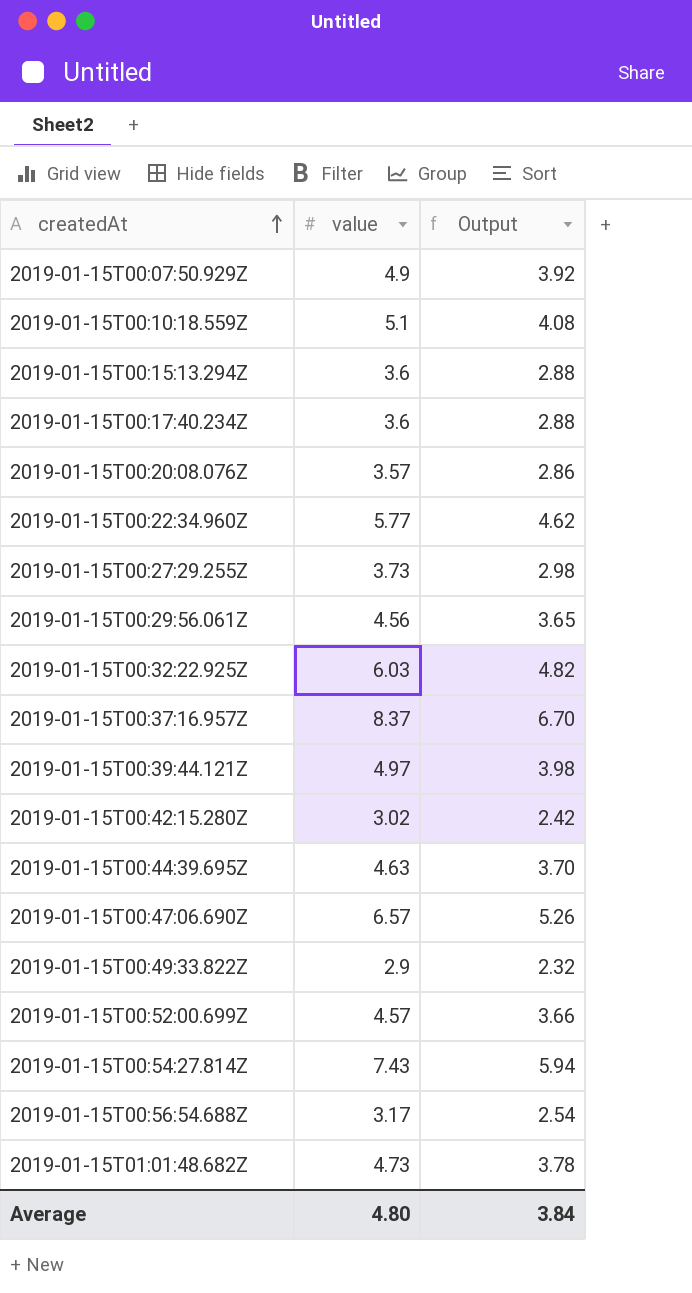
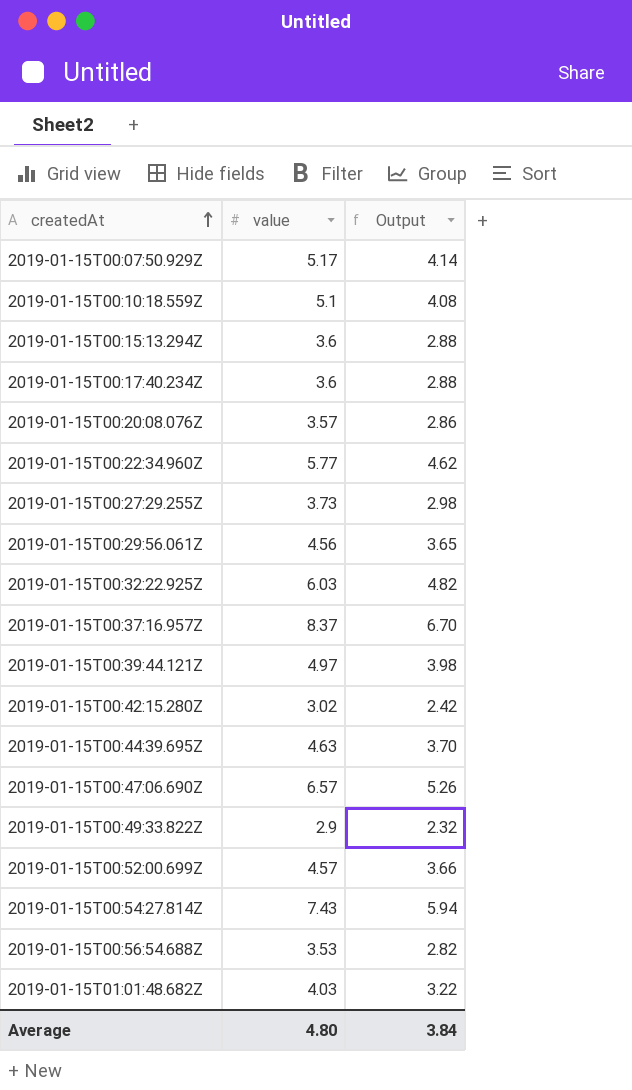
2019-01-15T00:07:50.929Z | value: 4.9 -> 5.17
2019-01-15T00:07:50.929Z | Output: 3.92 -> 4.14
2019-01-15T00:56:54.688Z | value: 3.17 -> 3.53
2019-01-15T00:56:54.688Z | Output: 2.54 -> 2.82
2019-01-15T01:01:48.682Z | value: 4.73 -> 4.03
2019-01-15T01:01:48.682Z | Output: 3.78 -> 3.22

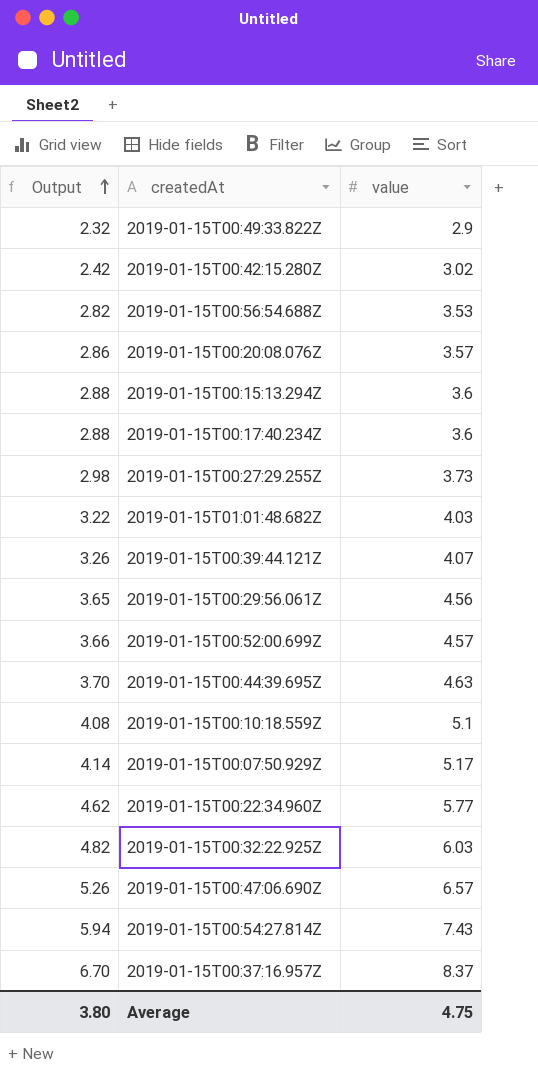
row order: createdAt ascending -> Output ascending
column Output | position: 3 -> 1
2019-01-15T00:39:44.121Z | Output: 3.98 -> 3.26
2019-01-15T00:39:44.121Z | value: 4.97 -> 4.07
Average | Output: 3.84 -> 3.80
Average | value: 4.80 -> 4.75

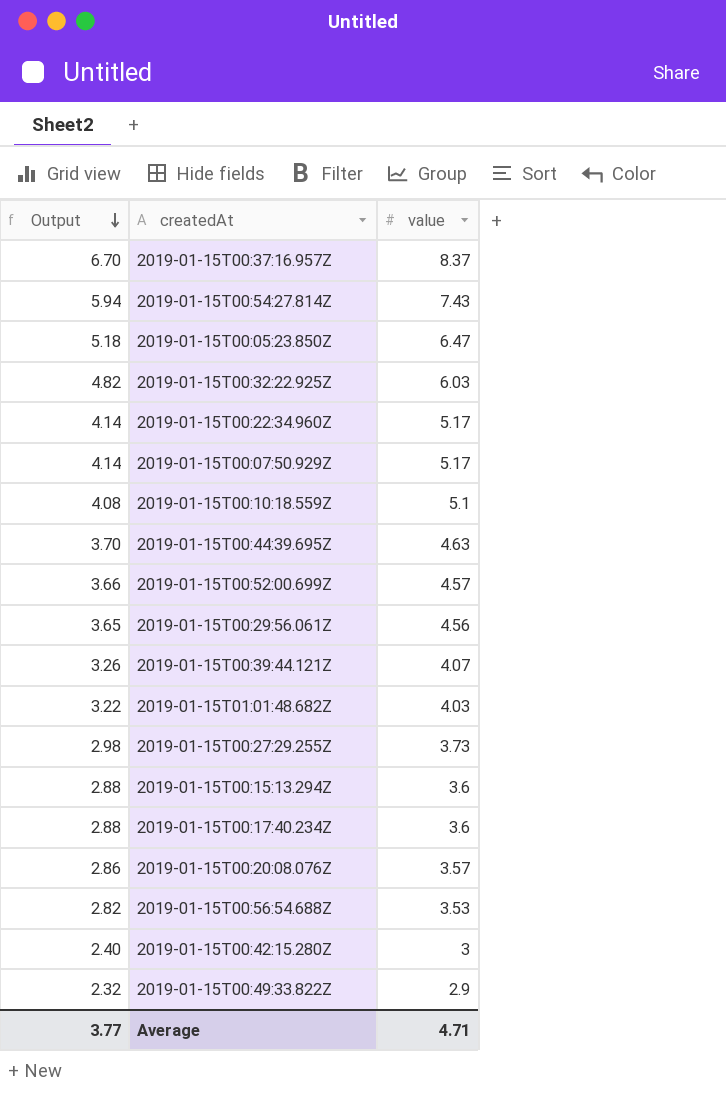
row order: Output ascending -> Output descending
row 2019-01-15T00:47:06.690Z: 5.26 | 6.57 -> none
row 2019-01-15T00:05:23.850Z: none -> 5.18 | 6.47
2019-01-15T00:22:34.960Z | Output: 4.62 -> 4.14
2019-01-15T00:22:34.960Z | value: 5.77 -> 5.17
2019-01-15T00:42:15.280Z | Output: 2.42 -> 2.40
2019-01-15T00:42:15.280Z | value: 3.02 -> 3
Average | Output: 3.80 -> 3.77
Average | value: 4.75 -> 4.71

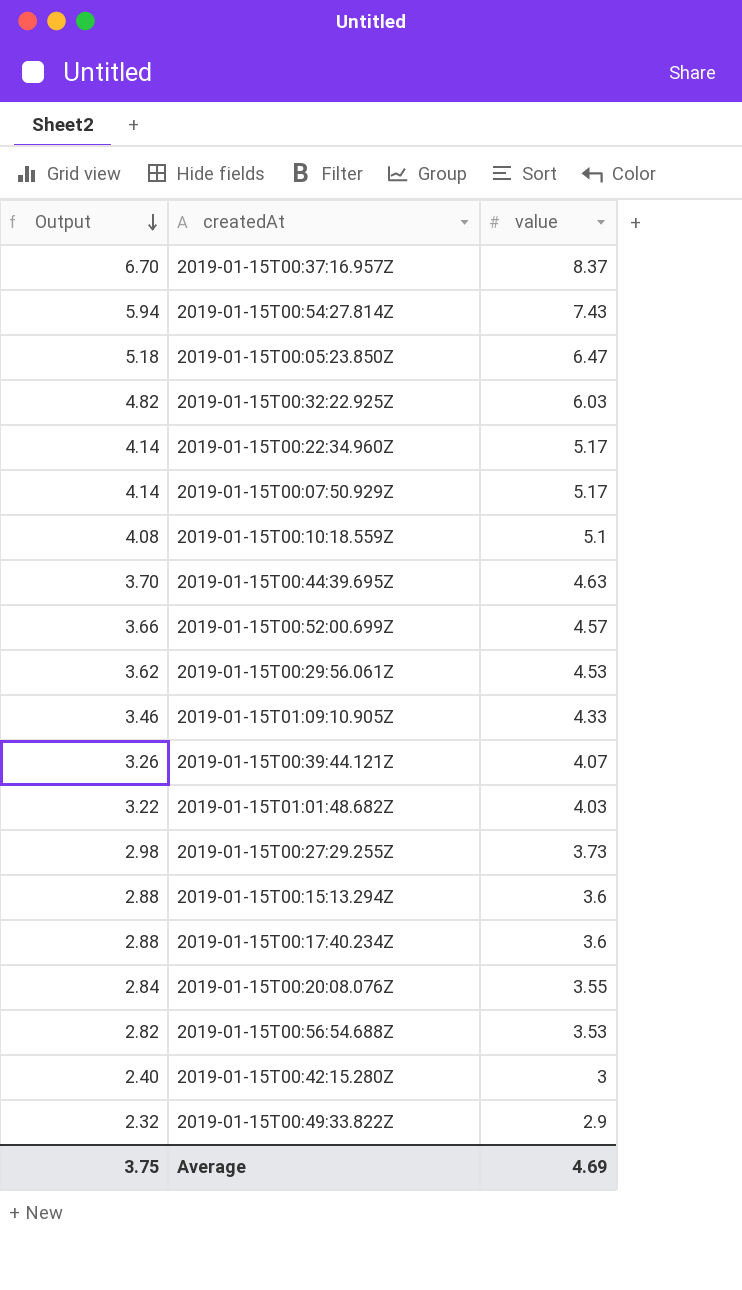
2019-01-15T00:29:56.061Z | Output: 3.65 -> 3.62
2019-01-15T00:29:56.061Z | value: 4.56 -> 4.53
row 2019-01-15T01:09:10.905Z: none -> 3.46 | 4.33
2019-01-15T00:20:08.076Z | Output: 2.86 -> 2.84
2019-01-15T00:20:08.076Z | value: 3.57 -> 3.55
Average | Output: 3.77 -> 3.75
Average | value: 4.71 -> 4.69

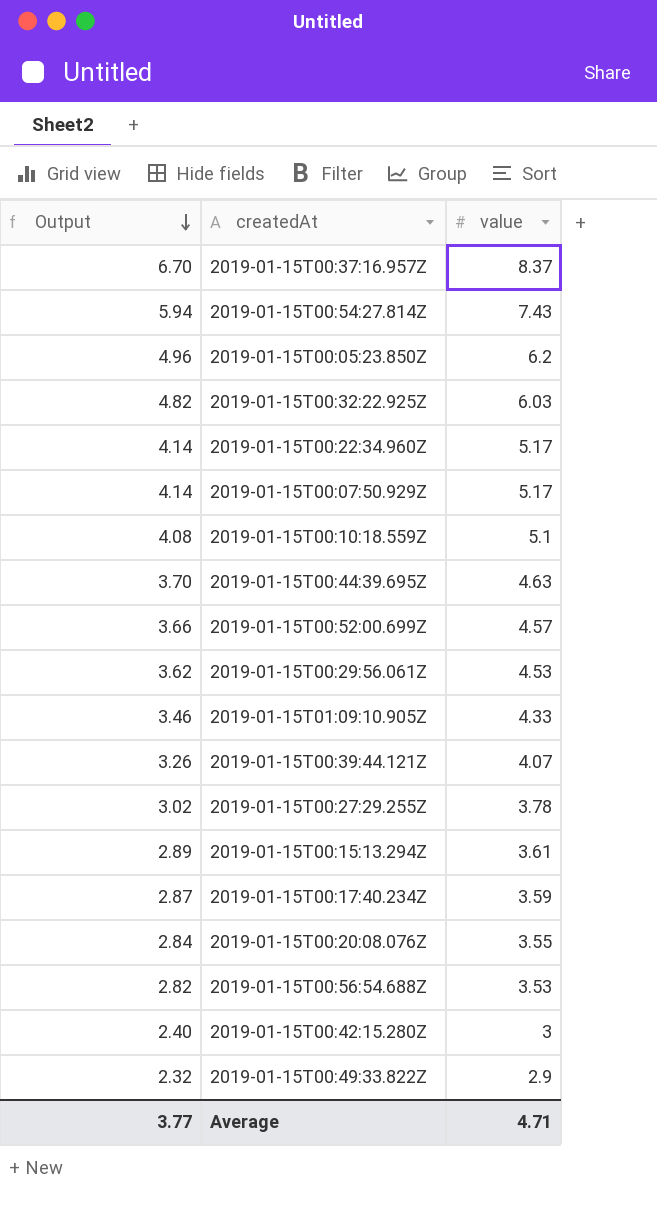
row 2019-01-15T01:01:48.682Z: 3.22 | 4.03 -> none
2019-01-15T00:05:23.850Z | Output: 5.18 -> 4.96
2019-01-15T00:05:23.850Z | value: 6.47 -> 6.2
2019-01-15T00:27:29.255Z | Output: 2.98 -> 3.02
2019-01-15T00:27:29.255Z | value: 3.73 -> 3.78
2019-01-15T00:15:13.294Z | Output: 2.88 -> 2.89
2019-01-15T00:15:13.294Z | value: 3.6 -> 3.61
2019-01-15T00:17:40.234Z | Output: 2.88 -> 2.87
2019-01-15T00:17:40.234Z | value: 3.6 -> 3.59
Average | Output: 3.75 -> 3.77
Average | value: 4.69 -> 4.71

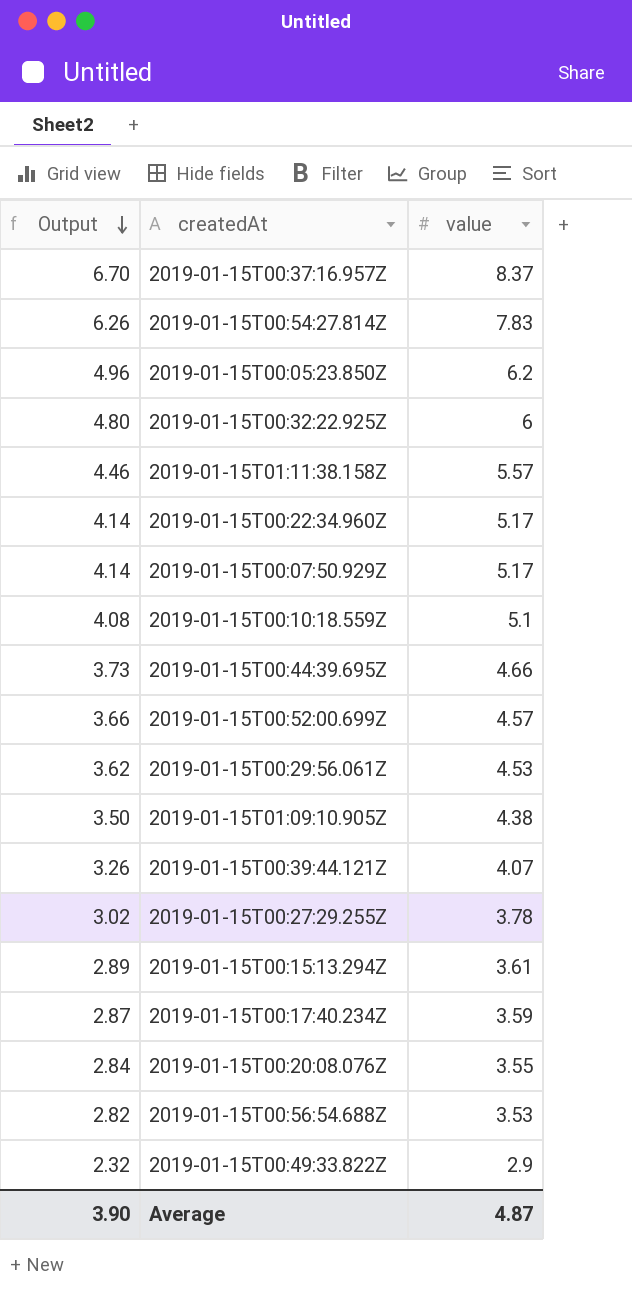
row 2019-01-15T00:42:15.280Z: 2.40 | 3 -> none
2019-01-15T00:54:27.814Z | Output: 5.94 -> 6.26
2019-01-15T00:54:27.814Z | value: 7.43 -> 7.83
2019-01-15T00:32:22.925Z | Output: 4.82 -> 4.80
2019-01-15T00:32:22.925Z | value: 6.03 -> 6
row 2019-01-15T01:11:38.158Z: none -> 4.46 | 5.57
2019-01-15T00:44:39.695Z | Output: 3.70 -> 3.73
2019-01-15T00:44:39.695Z | value: 4.63 -> 4.66
2019-01-15T01:09:10.905Z | Output: 3.46 -> 3.50
2019-01-15T01:09:10.905Z | value: 4.33 -> 4.38
Average | Output: 3.77 -> 3.90
Average | value: 4.71 -> 4.87

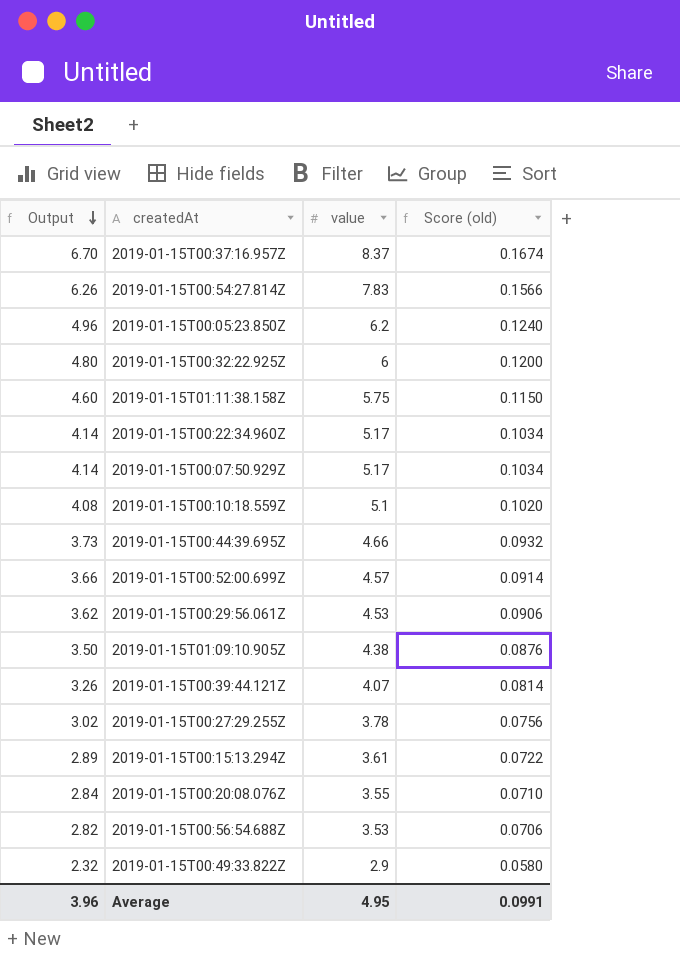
column Score (old) | formula: none -> [value] * 0.02
row 2019-01-15T00:17:40.234Z: 2.87 | 3.59 -> none
2019-01-15T01:11:38.158Z | Output: 4.46 -> 4.60
2019-01-15T01:11:38.158Z | value: 5.57 -> 5.75
Average | Output: 3.90 -> 3.96
Average | value: 4.87 -> 4.95

